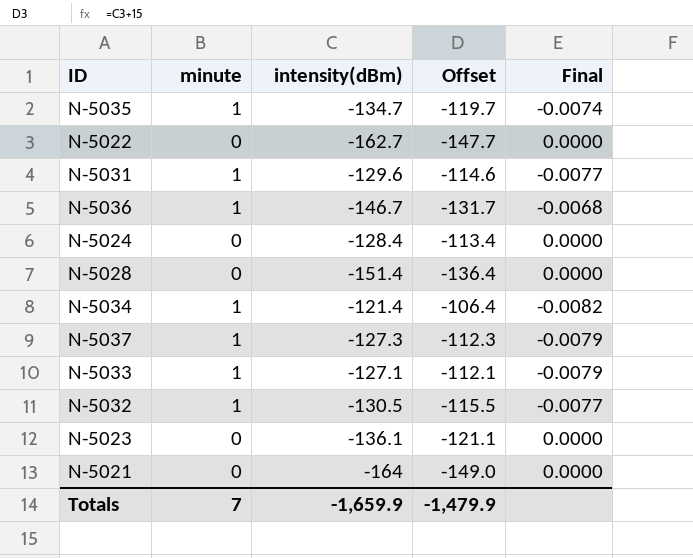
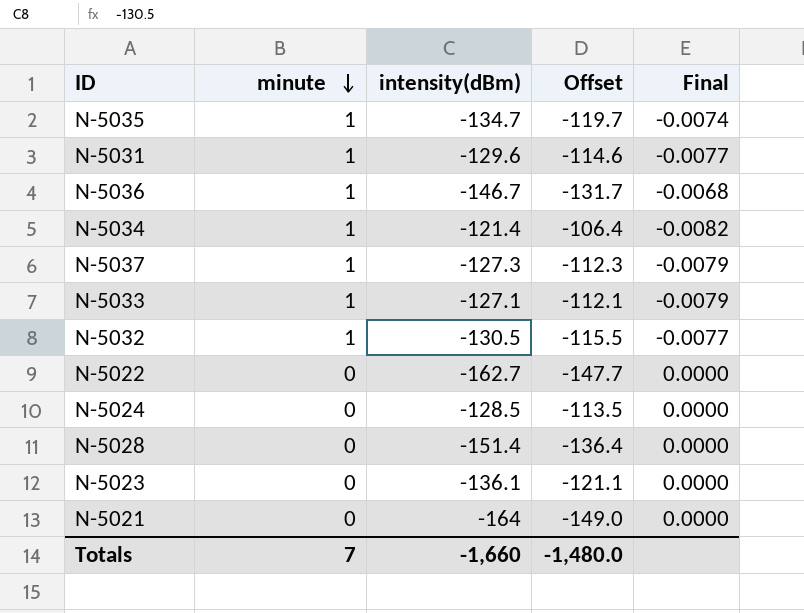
row order: none -> minute descending
N-5024 | intensity(dBm): -128.4 -> -128.5
N-5024 | Offset: -113.4 -> -113.5
Totals | intensity(dBm): -1,659.9 -> -1,660
Totals | Offset: -1,479.9 -> -1,480.0

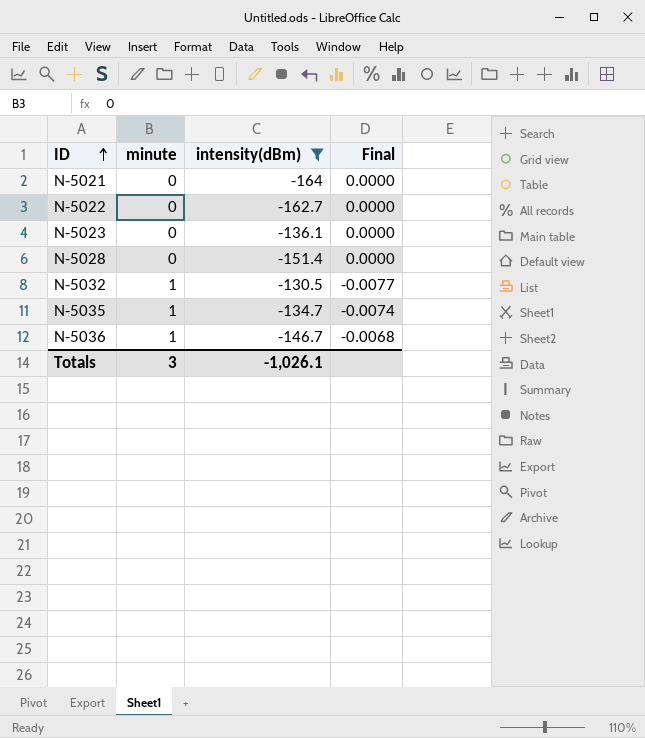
filter: none -> intensity(dBm) <= -130.5
row order: minute descending -> ID ascending
column Offset | formula: [intensity(dBm)] + 15 -> none
Totals | minute: 7 -> 3
Totals | intensity(dBm): -1,660 -> -1,026.1

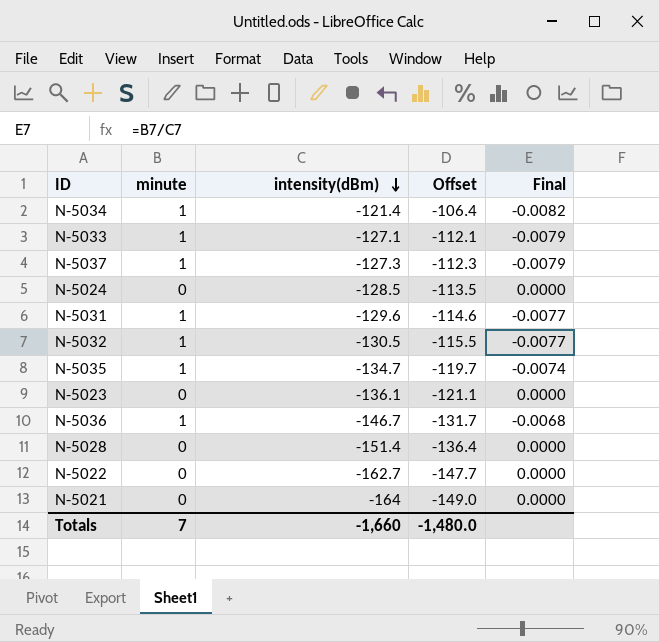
filter: intensity(dBm) <= -130.5 -> none
row order: ID ascending -> intensity(dBm) descending
column Offset | formula: none -> [intensity(dBm)] + 15
Totals | minute: 3 -> 7
Totals | intensity(dBm): -1,026.1 -> -1,660

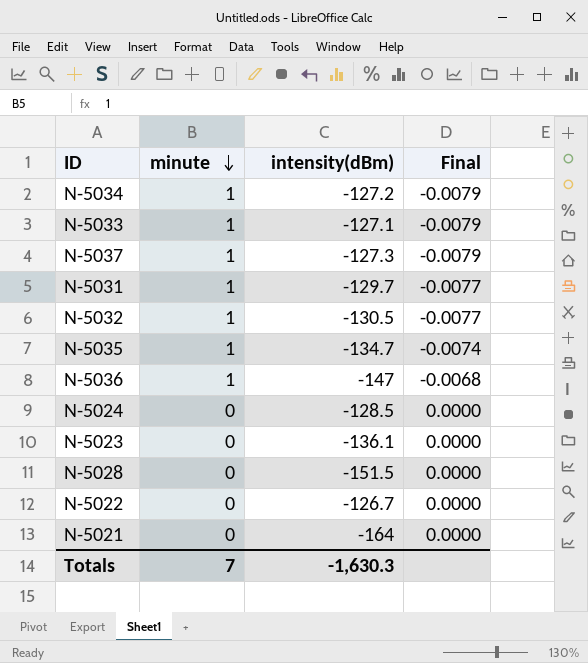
row order: intensity(dBm) descending -> minute descending
column Offset | formula: [intensity(dBm)] + 15 -> none
N-5034 | intensity(dBm): -121.4 -> -127.2
N-5034 | Final: -0.0082 -> -0.0079
N-5031 | intensity(dBm): -129.6 -> -129.7
N-5036 | intensity(dBm): -146.7 -> -147
N-5028 | intensity(dBm): -151.4 -> -151.5
N-5022 | intensity(dBm): -162.7 -> -126.7
Totals | intensity(dBm): -1,660 -> -1,630.3

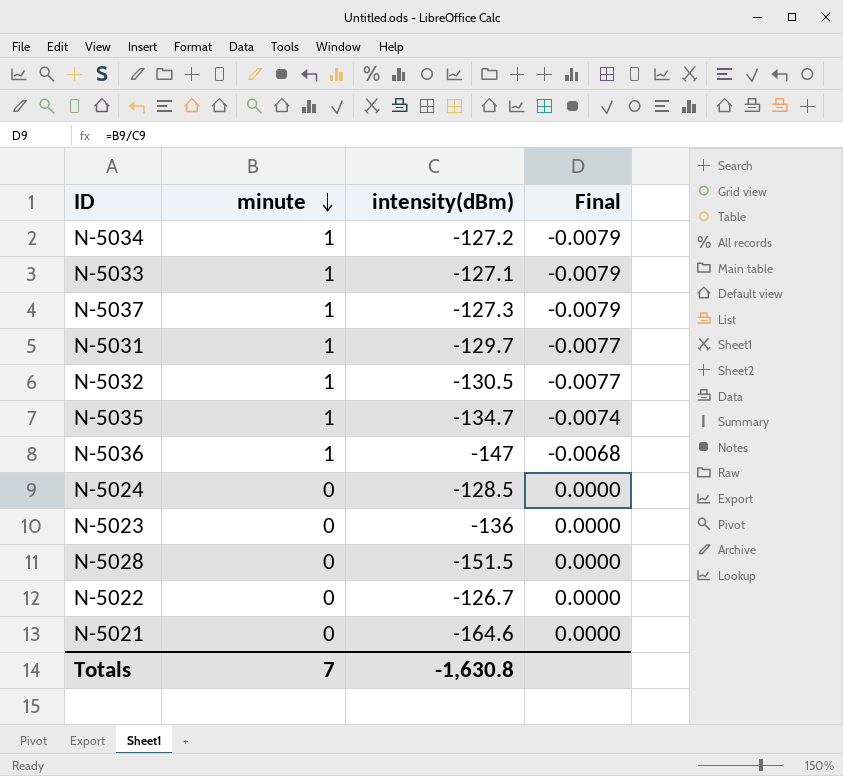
N-5023 | intensity(dBm): -136.1 -> -136
N-5021 | intensity(dBm): -164 -> -164.6
Totals | intensity(dBm): -1,630.3 -> -1,630.8

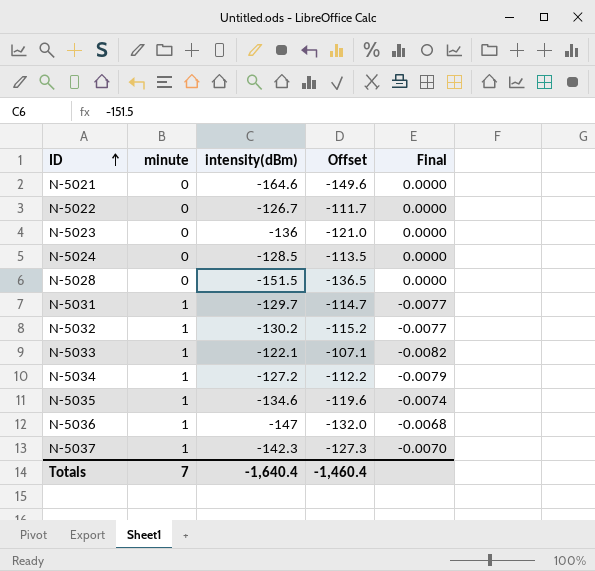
row order: minute descending -> ID ascending
column Offset | formula: none -> [intensity(dBm)] + 15
N-5032 | intensity(dBm): -130.5 -> -130.2
N-5033 | intensity(dBm): -127.1 -> -122.1
N-5033 | Final: -0.0079 -> -0.0082
N-5035 | intensity(dBm): -134.7 -> -134.6
N-5037 | intensity(dBm): -127.3 -> -142.3
N-5037 | Final: -0.0079 -> -0.0070
Totals | intensity(dBm): -1,630.8 -> -1,640.4

